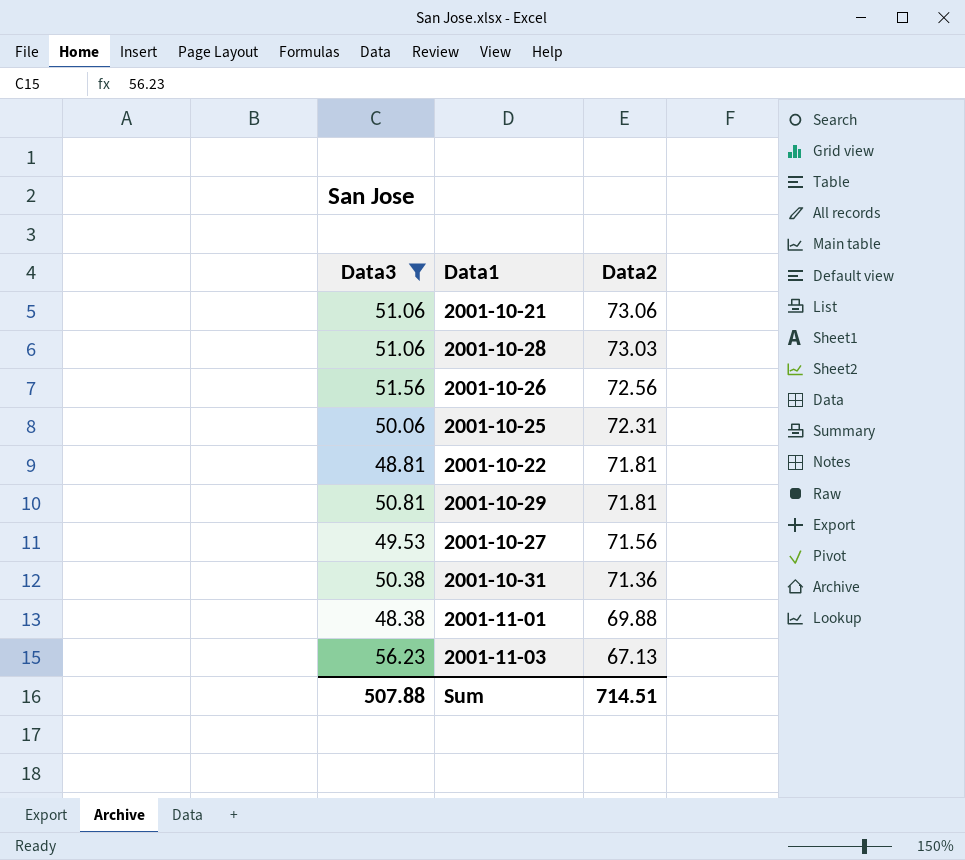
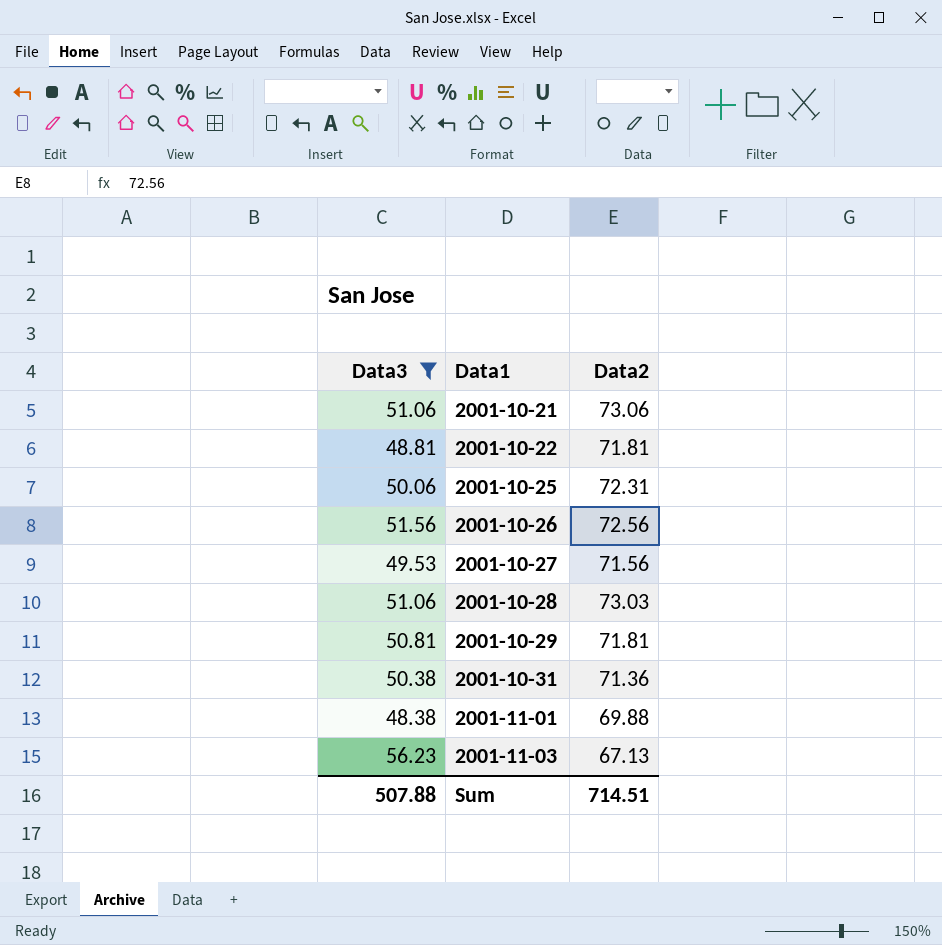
row order: Data2 descending -> Data1 ascending

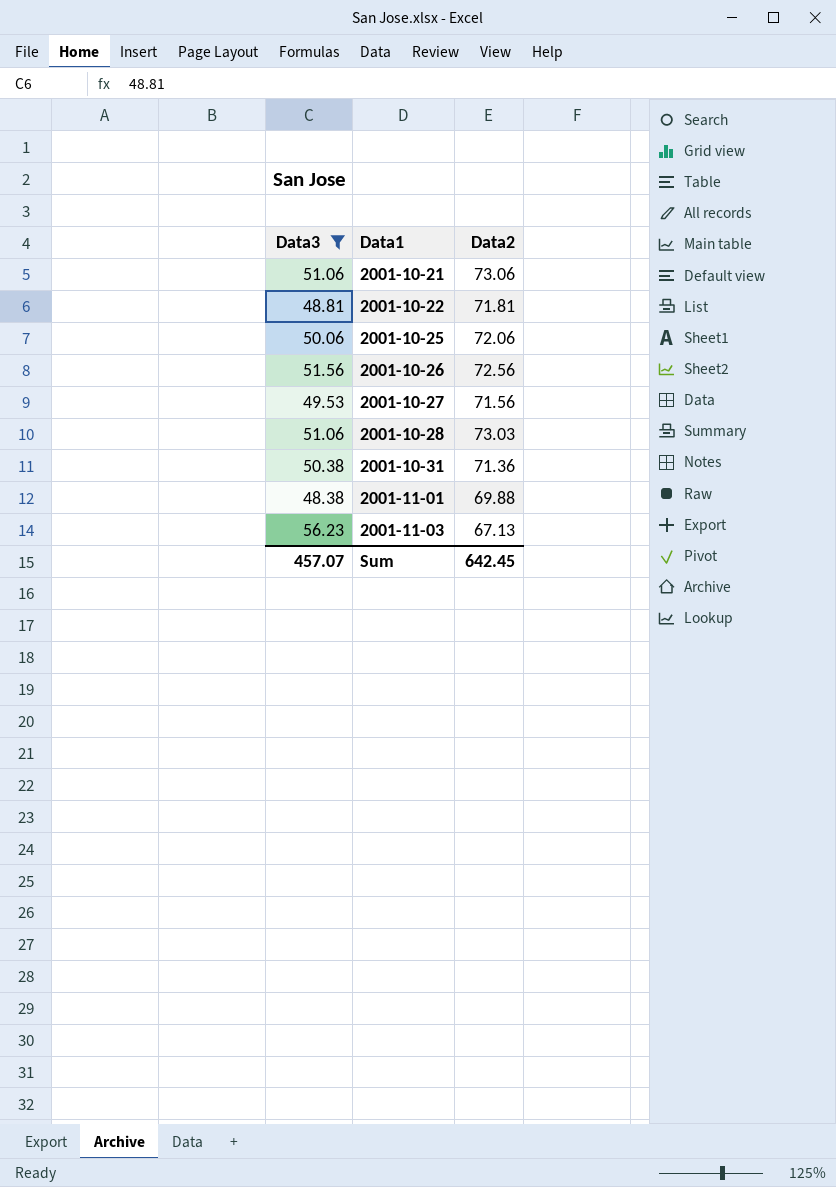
row 2001-10-29: 50.81 | 71.81 -> none
2001-10-25 | Data2: 72.31 -> 72.06
Sum | Data3: 507.88 -> 457.07
Sum | Data2: 714.51 -> 642.45

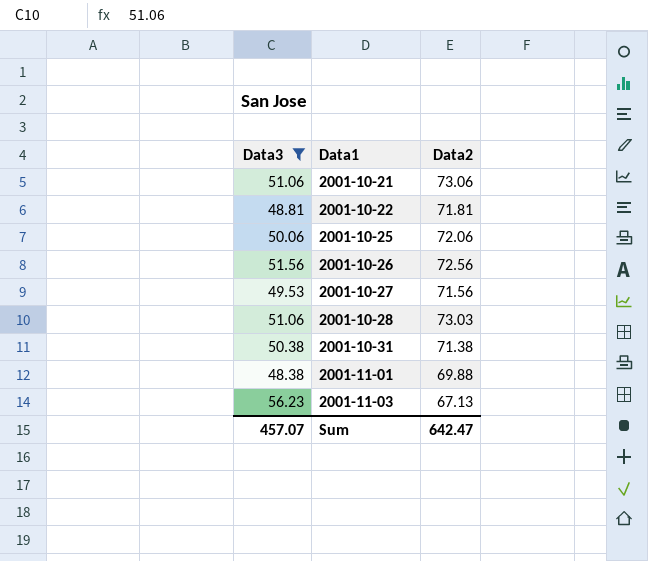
2001-10-31 | Data2: 71.36 -> 71.38
Sum | Data2: 642.45 -> 642.47

